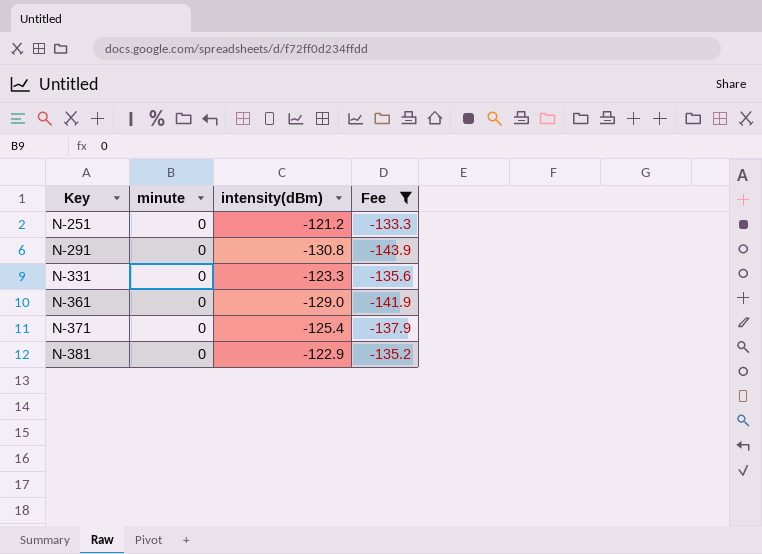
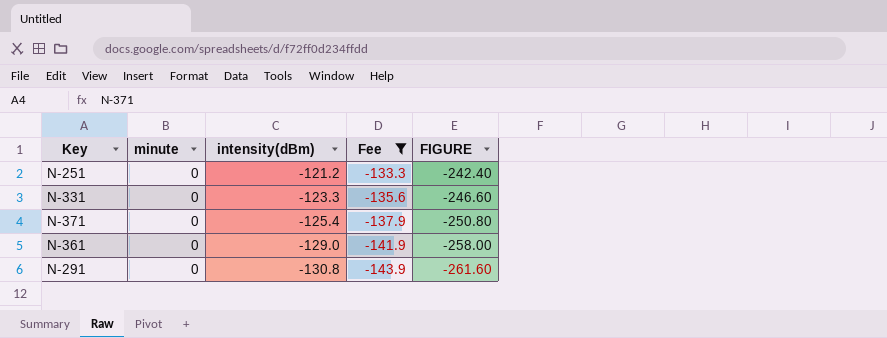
row order: Key ascending -> intensity(dBm) descending
column FIGURE | formula: none -> [intensity(dBm)] * 2
row N-381: 0 | -122.9 | -135.2 -> none

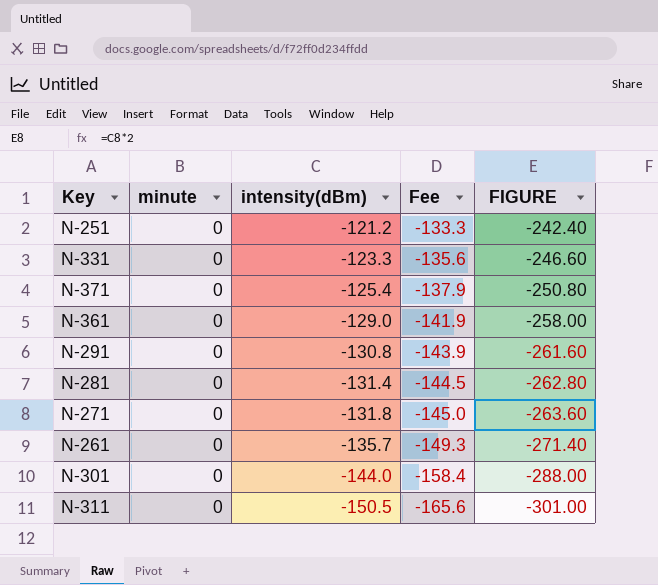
filter: Fee >= -143.9 -> none

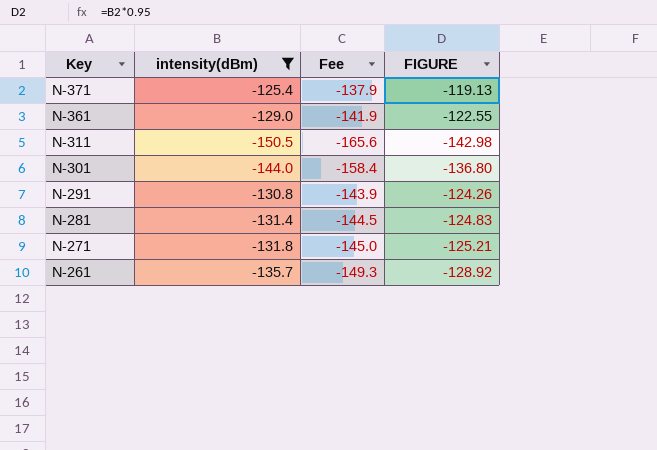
filter: none -> intensity(dBm) <= -125.4
row order: intensity(dBm) descending -> Key descending
column minute | position: 2 -> none
column FIGURE | formula: [intensity(dBm)] * 2 -> [intensity(dBm)] * 0.95

